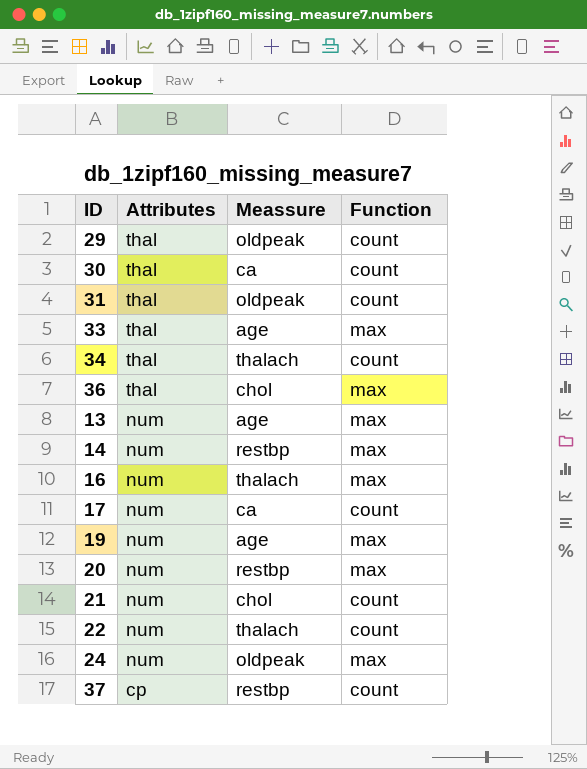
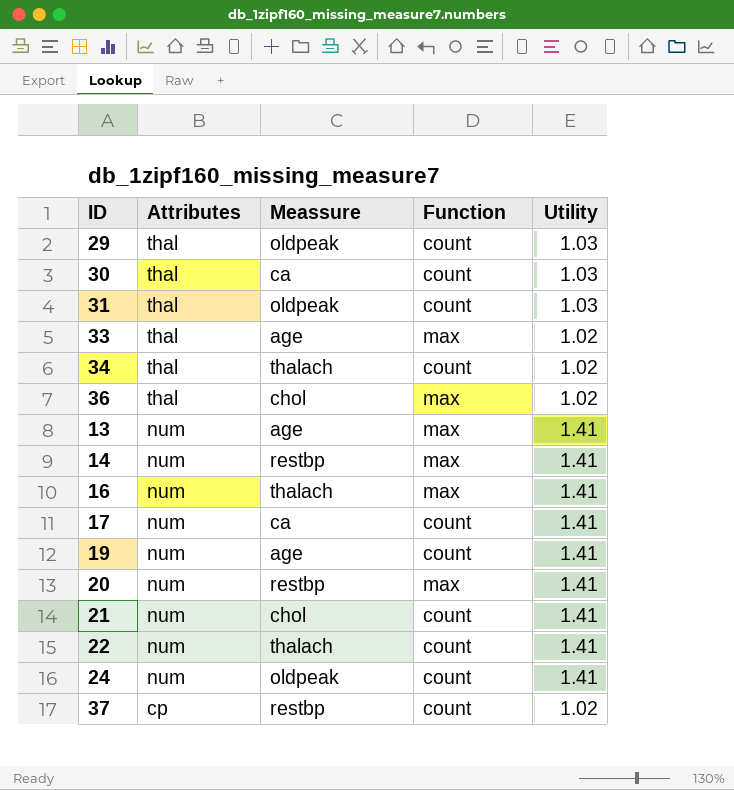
column Utility | position: none -> 5
19 | Function: max -> count
24 | Function: max -> count

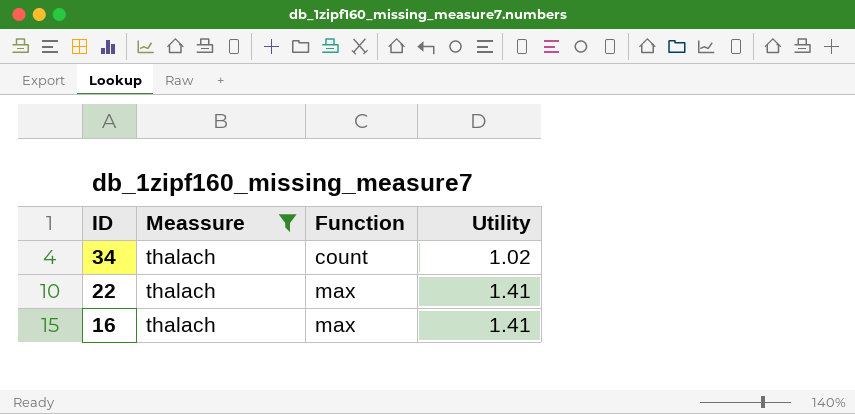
filter: none -> Meassure = thalach
row order: Attributes descending -> ID descending
column Attributes | position: 2 -> none
22 | Function: count -> max

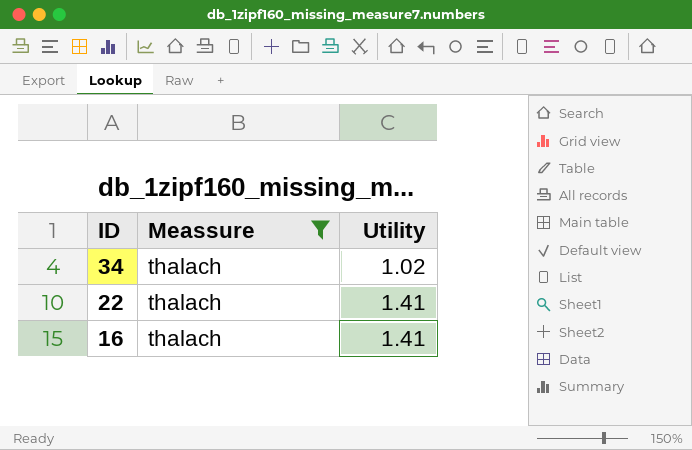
column Function | position: 3 -> none

